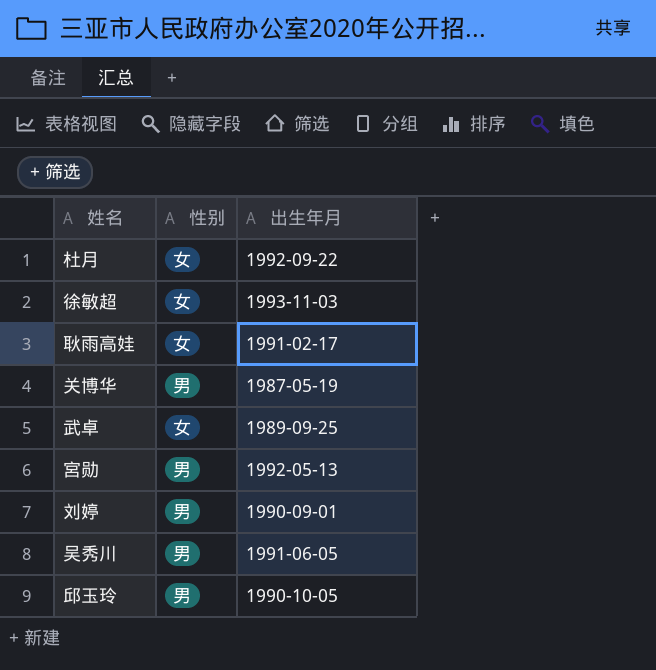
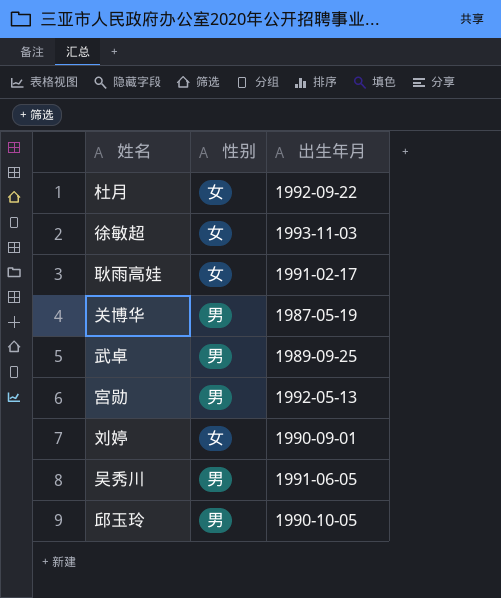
武卓 | 性别: 女 -> 男
刘婷 | 性别: 男 -> 女

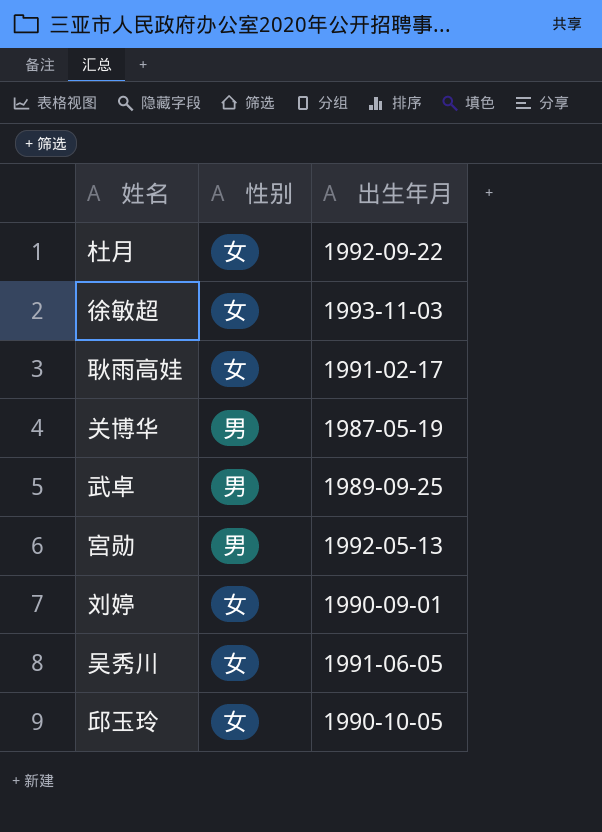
吴秀川 | 性别: 男 -> 女
邱玉玲 | 性别: 男 -> 女

